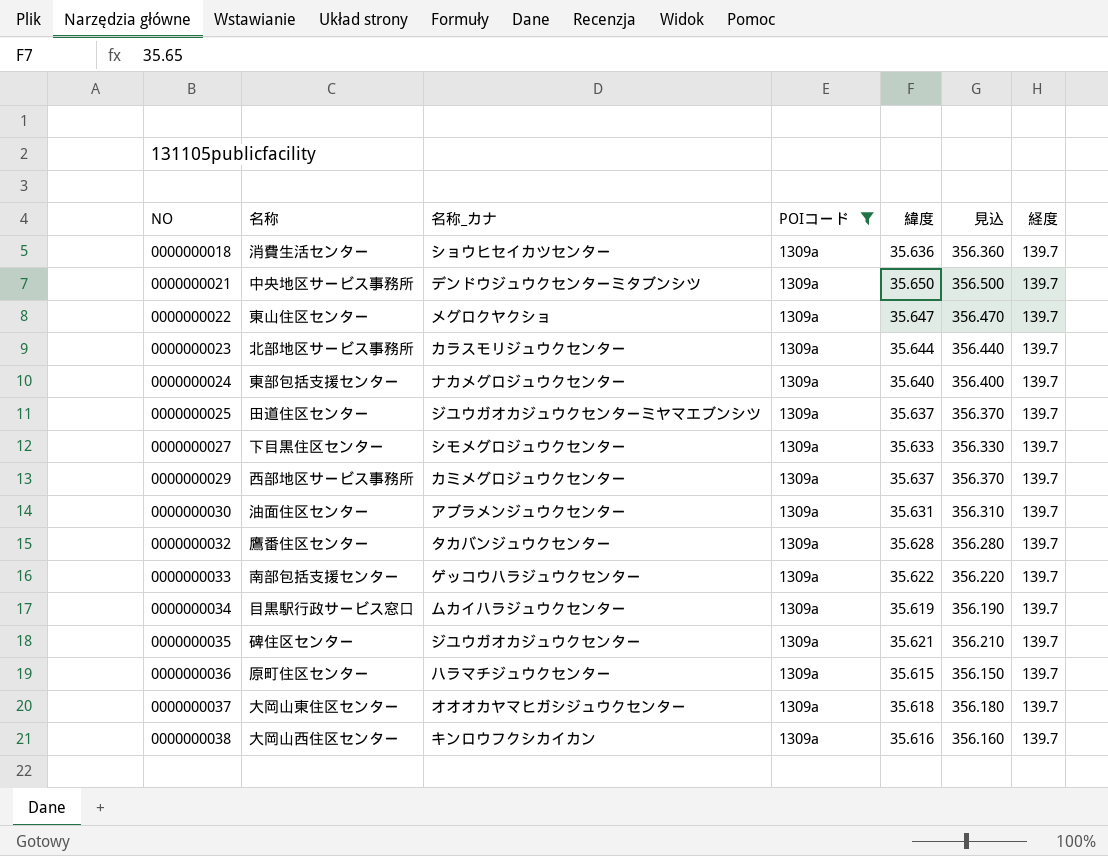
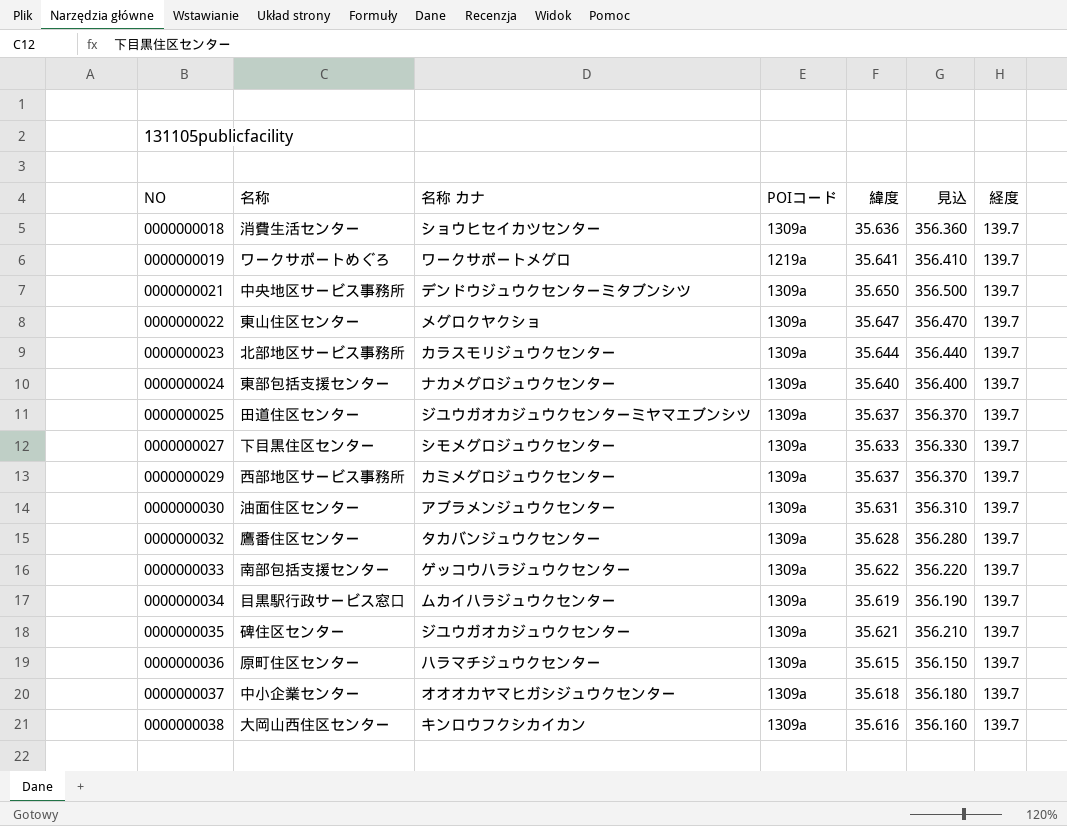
filter: POIコード = 1309a -> none
column name: 名称_カナ -> 名称 カナ
0000000037 | 名称: 大岡山東住区センター -> 中小企業センター

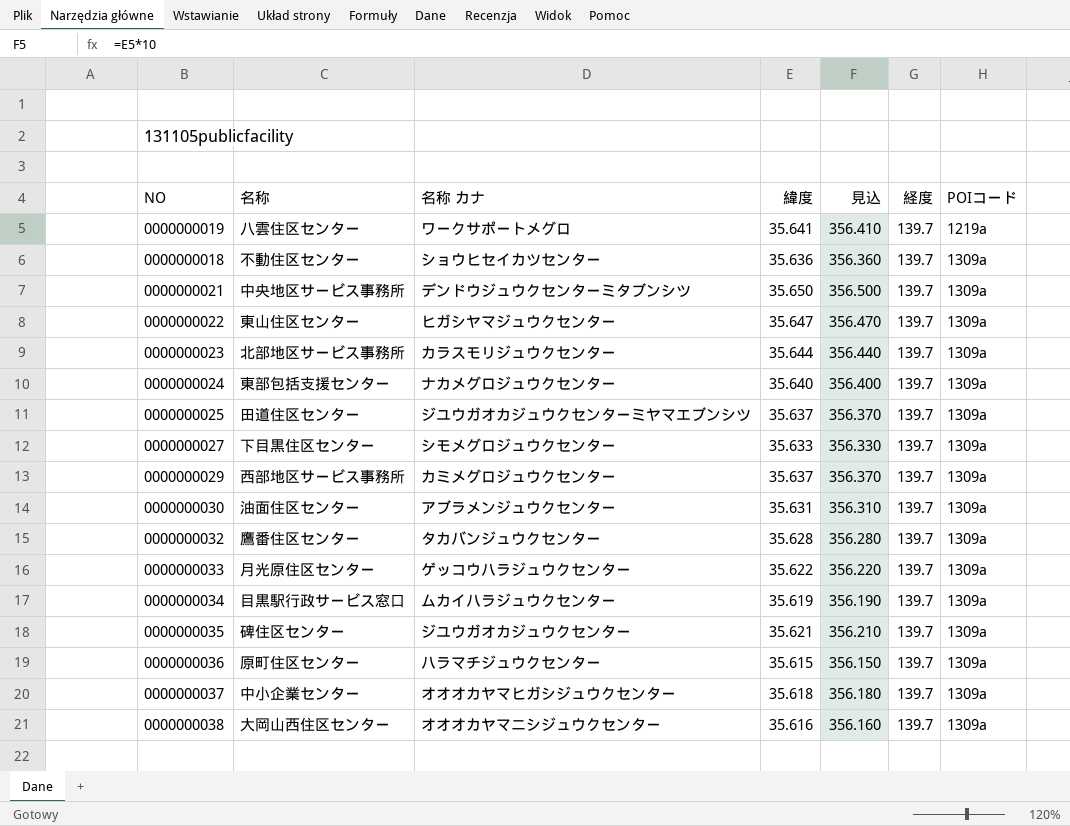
row order: NO ascending -> POIコード ascending
column POIコード | position: 4 -> 7
0000000019 | 名称: ワークサポートめぐろ -> 八雲住区センター
0000000018 | 名称: 消費生活センター -> 不動住区センター
0000000022 | 名称 カナ: メグロクヤクショ -> ヒガシヤマジュウクセンター
0000000033 | 名称: 南部包括支援センター -> 月光原住区センター
0000000038 | 名称 カナ: キンロウフクシカイカン -> オオオカヤマニシジュウクセンター

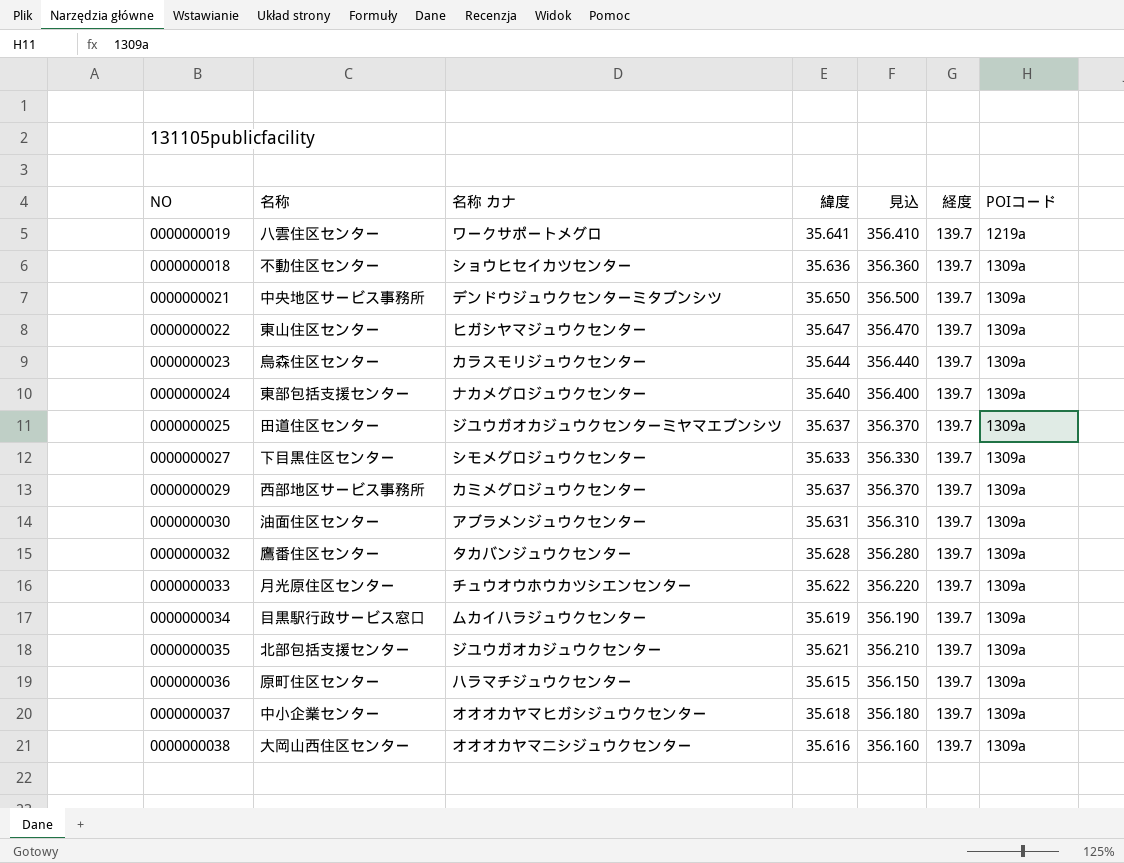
0000000023 | 名称: 北部地区サービス事務所 -> 烏森住区センター
0000000033 | 名称 カナ: ゲッコウハラジュウクセンター -> チュウオウホウカツシエンセンター
0000000035 | 名称: 碑住区センター -> 北部包括支援センター

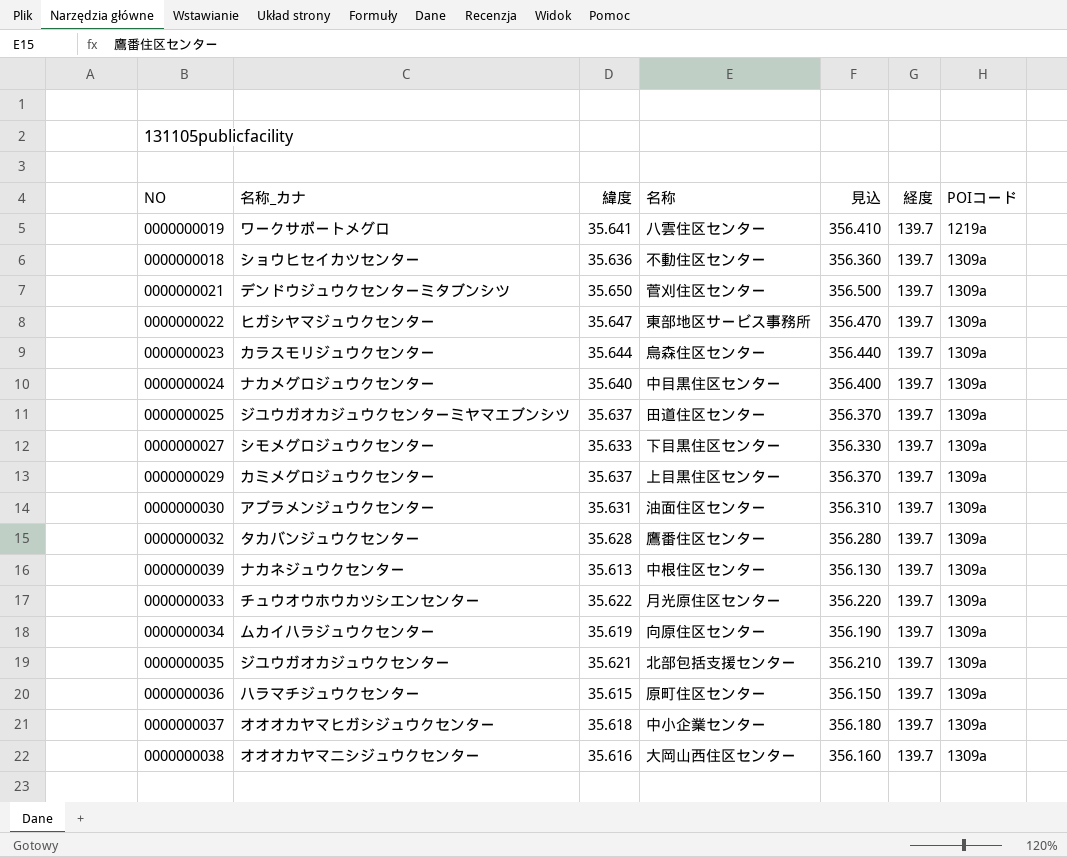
column name: 名称 カナ -> 名称_カナ
column 名称 | position: 2 -> 4
0000000021 | 名称: 中央地区サービス事務所 -> 菅刈住区センター
0000000022 | 名称: 東山住区センター -> 東部地区サービス事務所
0000000024 | 名称: 東部包括支援センター -> 中目黒住区センター
0000000029 | 名称: 西部地区サービス事務所 -> 上目黒住区センター
row 0000000039: none -> ナカネジュウクセンター | 35.613 | 中根住区センター | 356.130 | 139.7 | 1309a
0000000034 | 名称: 目黒駅行政サービス窓口 -> 向原住区センター

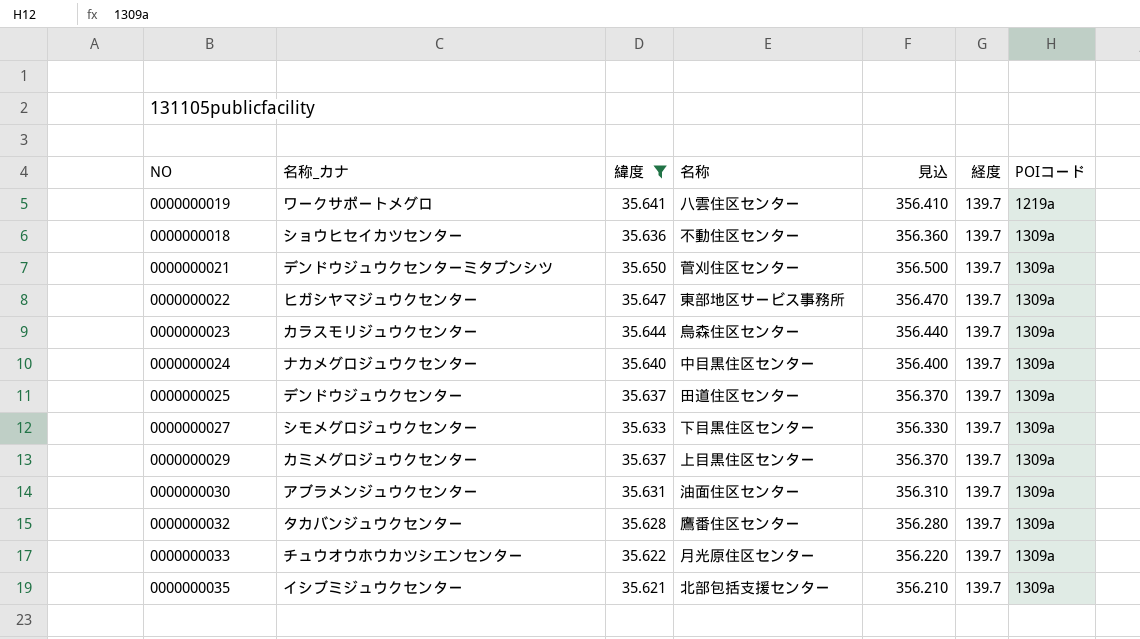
filter: none -> 緯度 >= 35.621
0000000025 | 名称_カナ: ジユウガオカジュウクセンターミヤマエブンシツ -> デンドウジュウクセンター
0000000035 | 名称_カナ: ジユウガオカジュウクセンター -> イシブミジュウクセンター

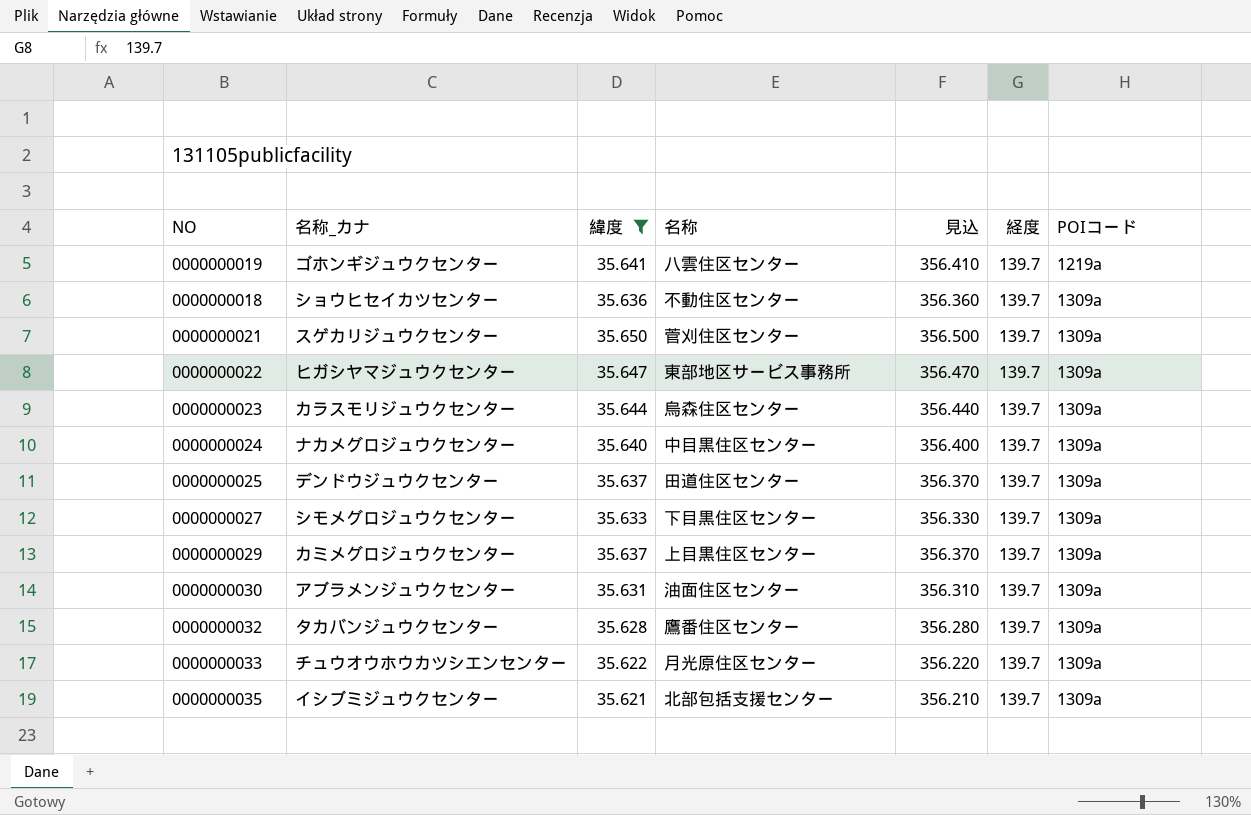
0000000019 | 名称_カナ: ワークサポートメグロ -> ゴホンギジュウクセンター
0000000021 | 名称_カナ: デンドウジュウクセンターミタブンシツ -> スゲカリジュウクセンター

